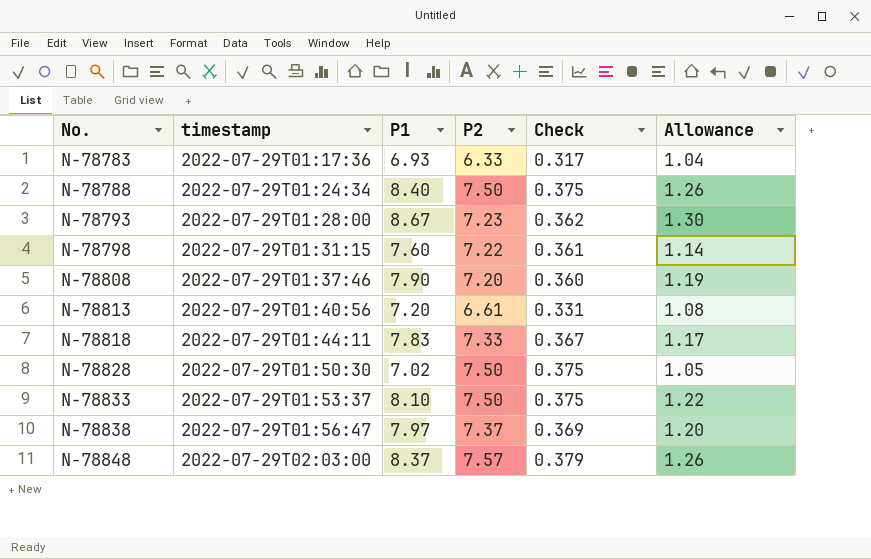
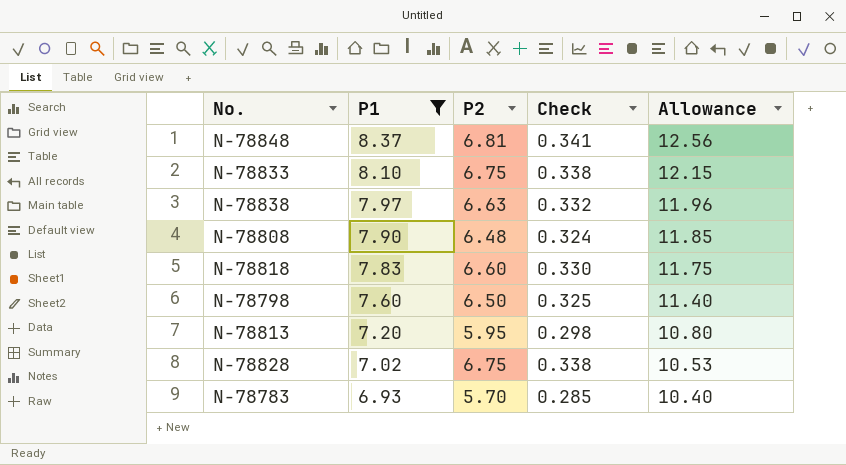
filter: none -> P1 <= 8.37
row order: No. ascending -> P1 descending
column timestamp | position: 2 -> none
column Allowance | formula: [P1] * 0.15 -> [P1] * 1.5
N-78848 | P2: 7.57 -> 6.81
N-78848 | Check: 0.379 -> 0.341
N-78833 | P2: 7.50 -> 6.75
N-78833 | Check: 0.375 -> 0.338
N-78838 | P2: 7.37 -> 6.63
N-78838 | Check: 0.369 -> 0.332
N-78808 | P2: 7.20 -> 6.48
N-78808 | Check: 0.360 -> 0.324
N-78818 | P2: 7.33 -> 6.60
N-78818 | Check: 0.367 -> 0.330
N-78798 | P2: 7.22 -> 6.50
N-78798 | Check: 0.361 -> 0.325
N-78813 | P2: 6.61 -> 5.95
N-78813 | Check: 0.331 -> 0.298
N-78828 | P2: 7.50 -> 6.75
N-78828 | Check: 0.375 -> 0.338
N-78783 | P2: 6.33 -> 5.70
N-78783 | Check: 0.317 -> 0.285

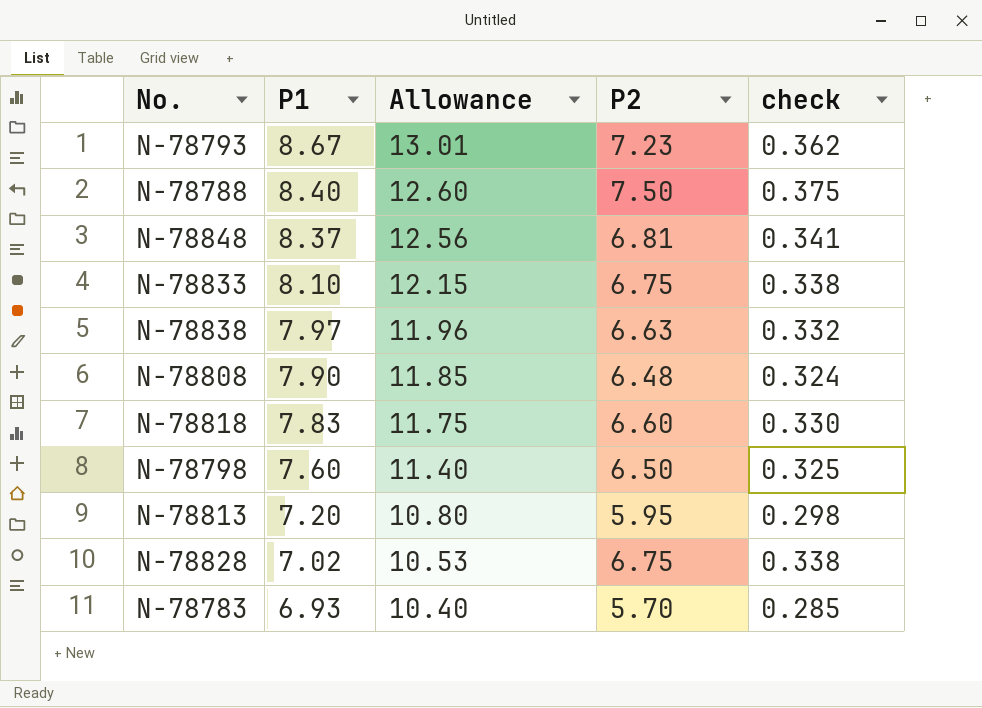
filter: P1 <= 8.37 -> none
column Allowance | position: 5 -> 3
column name: Check -> check

